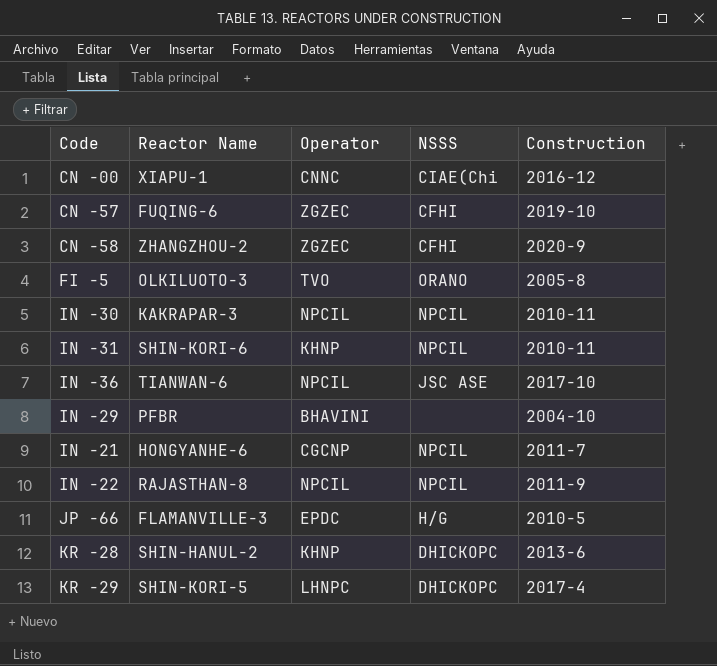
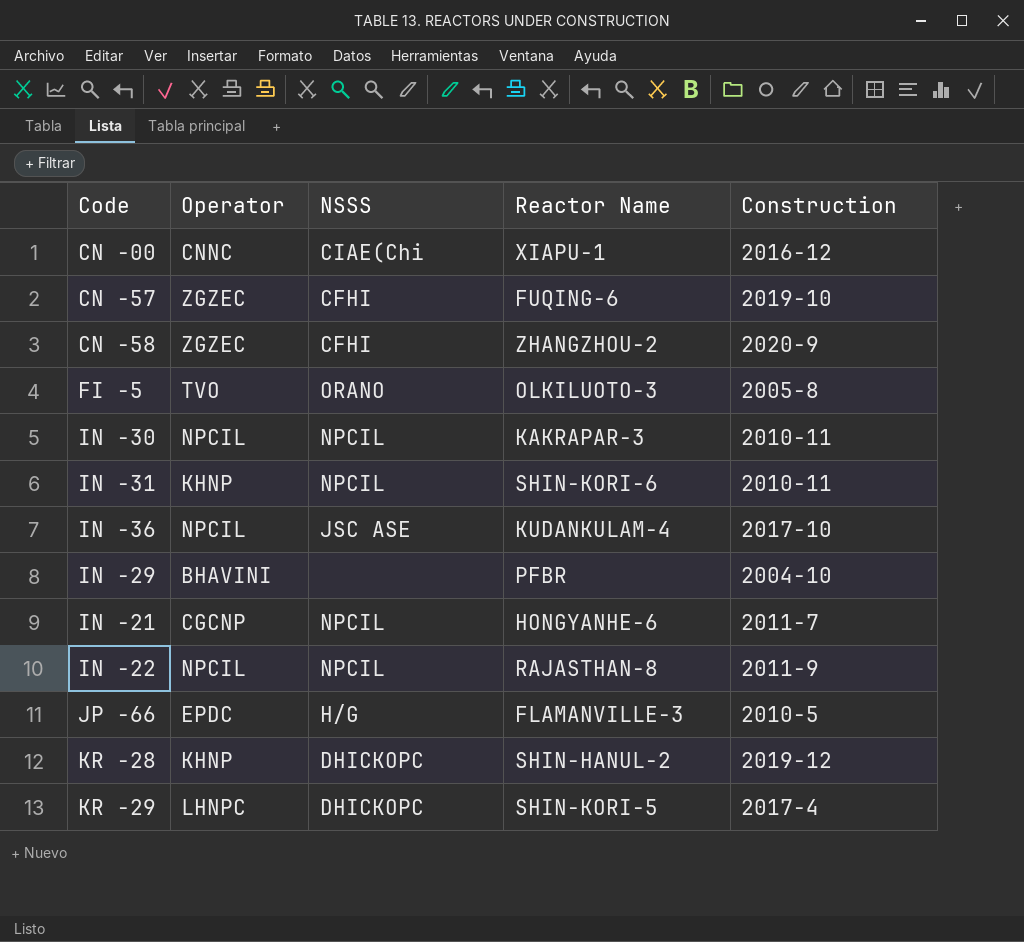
column Reactor Name | position: 2 -> 4
IN -36 | Reactor Name: TIANWAN-6 -> KUDANKULAM-4
KR -28 | Construction: 2013-6 -> 2019-12

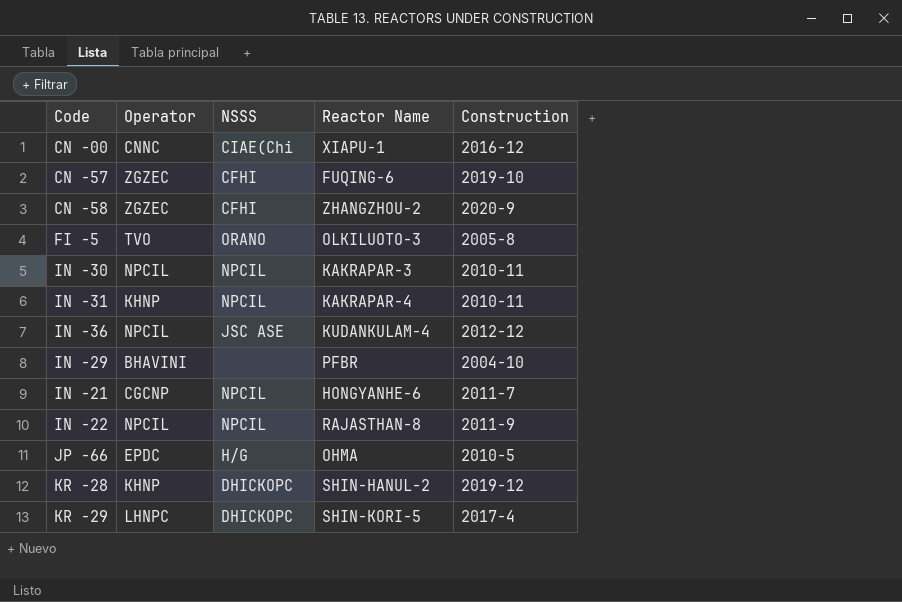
IN -31 | Reactor Name: SHIN-KORI-6 -> KAKRAPAR-4
IN -36 | Construction: 2017-10 -> 2012-12
JP -66 | Reactor Name: FLAMANVILLE-3 -> OHMA

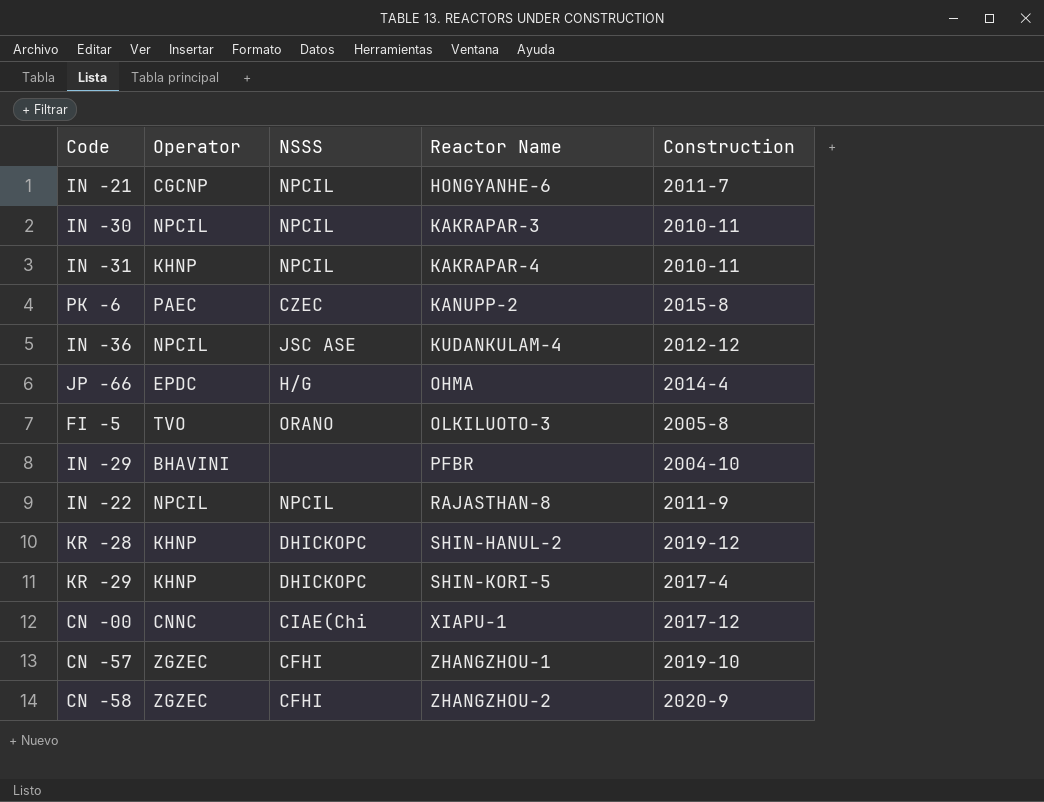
row order: none -> Reactor Name ascending
row PK -6: none -> PAEC | CZEC | KANUPP-2 | 2015-8
JP -66 | Construction: 2010-5 -> 2014-4
KR -29 | Operator: LHNPC -> KHNP
CN -00 | Construction: 2016-12 -> 2017-12
CN -57 | Reactor Name: FUQING-6 -> ZHANGZHOU-1

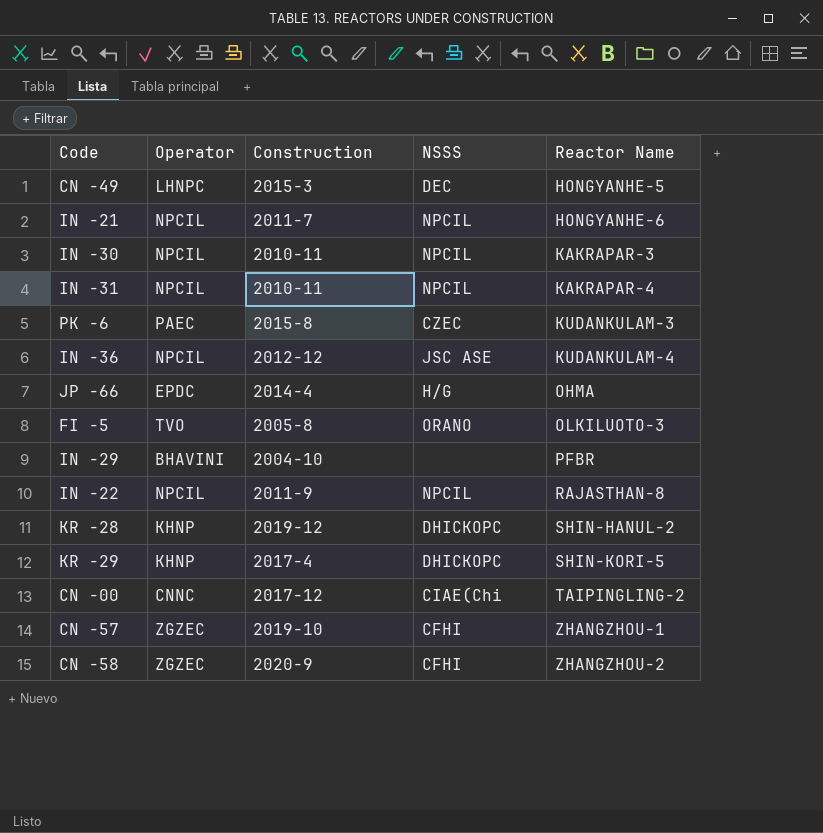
column Construction | position: 5 -> 3
row CN -49: none -> LHNPC | 2015-3 | DEC | HONGYANHE-5
IN -21 | Operator: CGCNP -> NPCIL
IN -31 | Operator: KHNP -> NPCIL
PK -6 | Reactor Name: KANUPP-2 -> KUDANKULAM-3
CN -00 | Reactor Name: XIAPU-1 -> TAIPINGLING-2

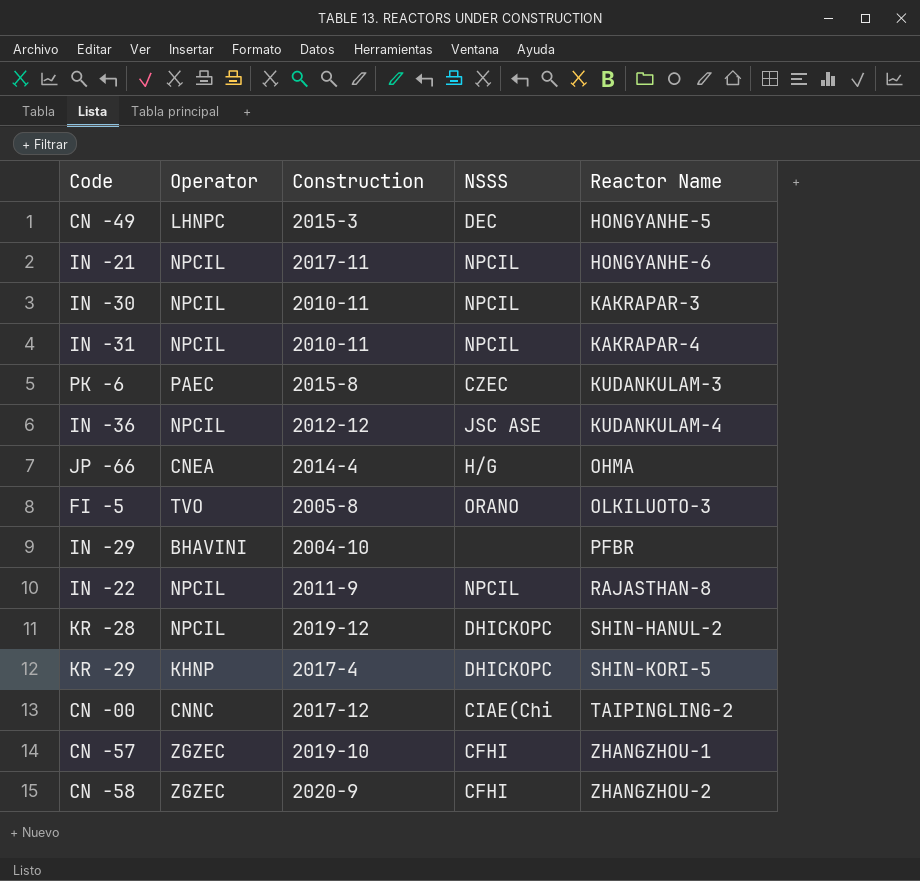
IN -21 | Construction: 2011-7 -> 2017-11
JP -66 | Operator: EPDC -> CNEA
KR -28 | Operator: KHNP -> NPCIL

